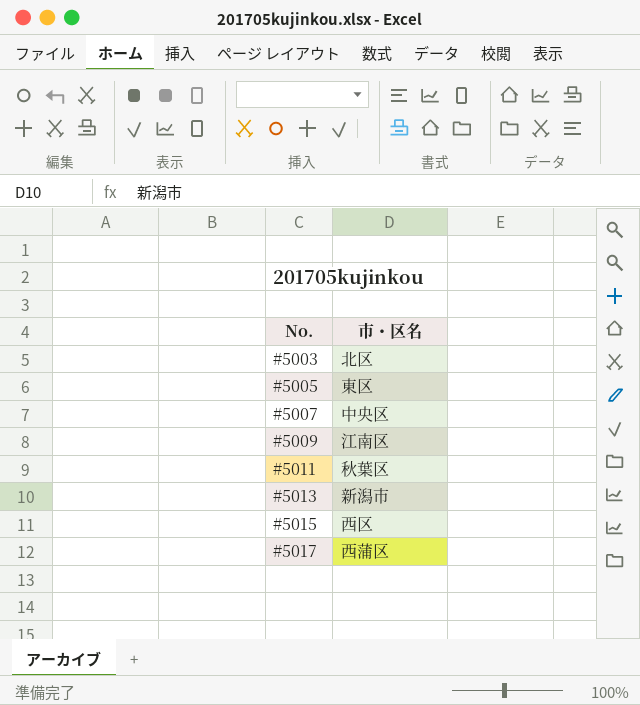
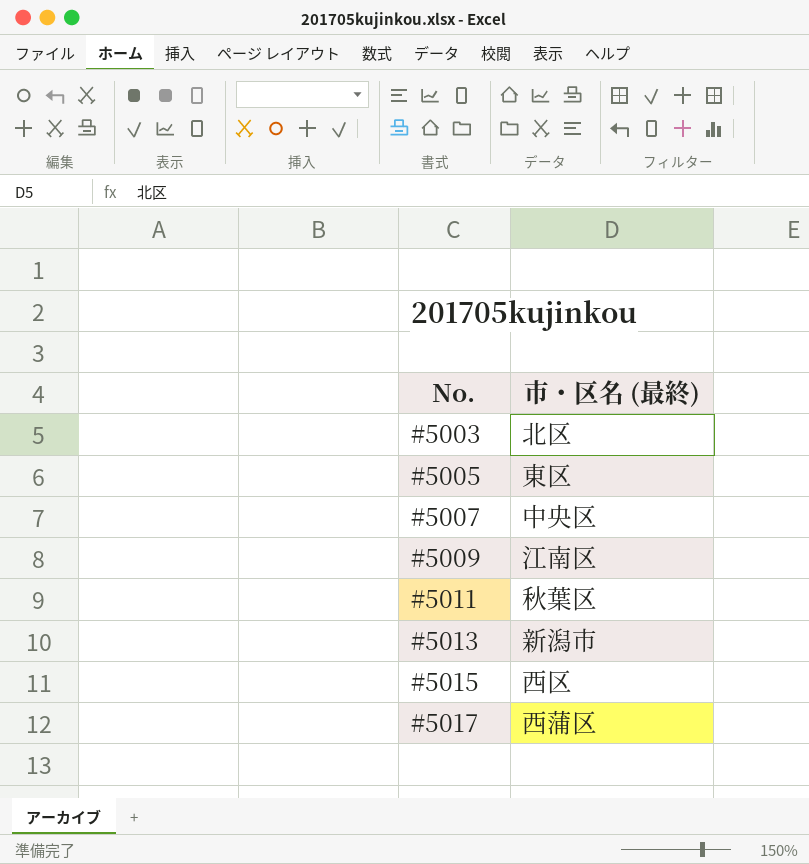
column name: 市・区名 -> 市・区名 (最終)

